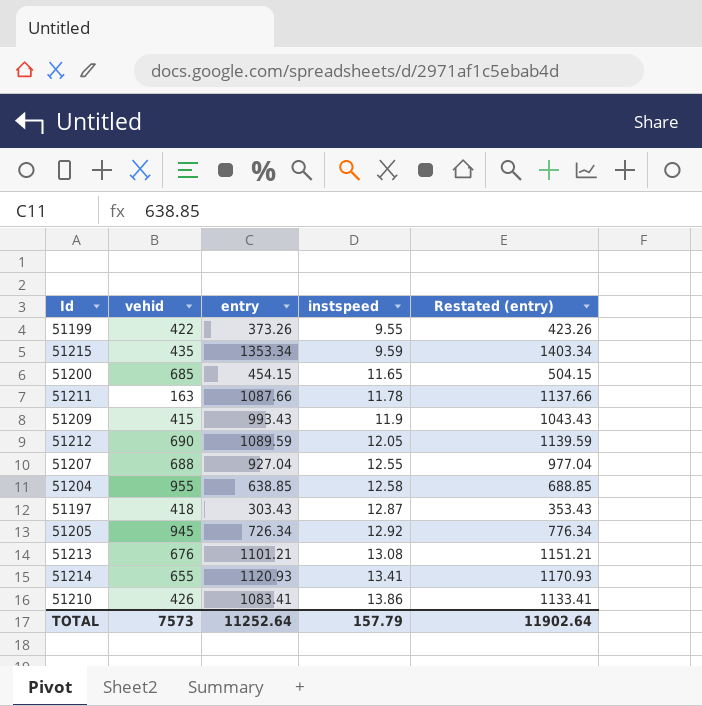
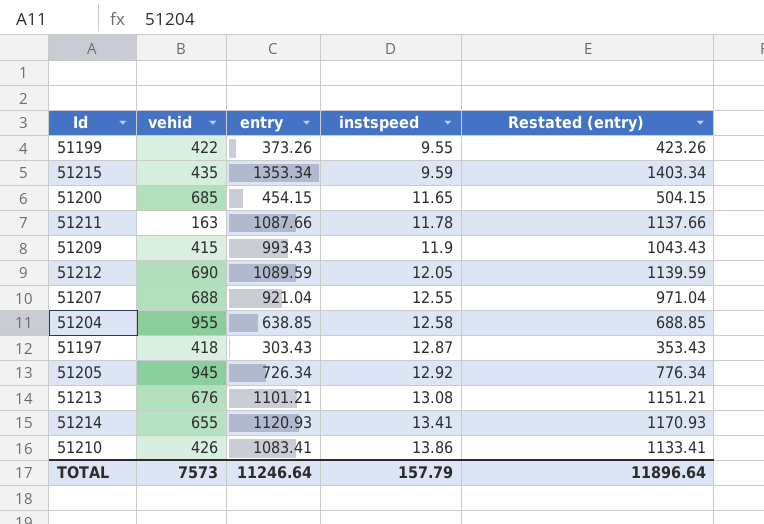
51207 | entry: 927.04 -> 921.04
51207 | Restated (entry): 977.04 -> 971.04
TOTAL | entry: 11252.64 -> 11246.64
TOTAL | Restated (entry): 11902.64 -> 11896.64

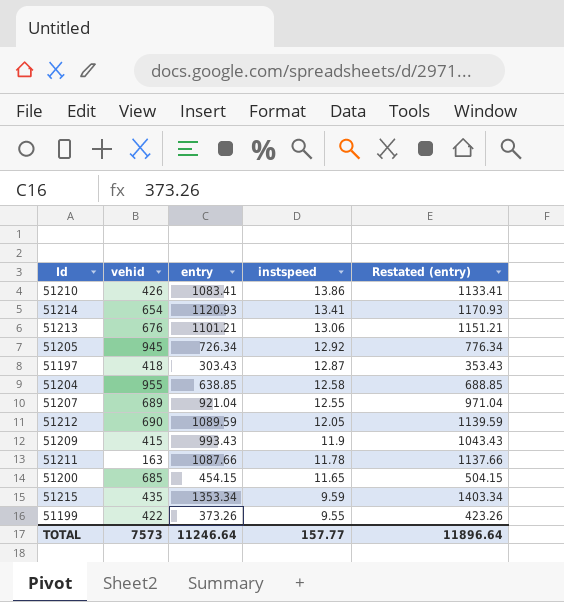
row order: instspeed ascending -> instspeed descending
51214 | vehid: 655 -> 654
51213 | instspeed: 13.08 -> 13.06
51207 | vehid: 688 -> 689
TOTAL | instspeed: 157.79 -> 157.77

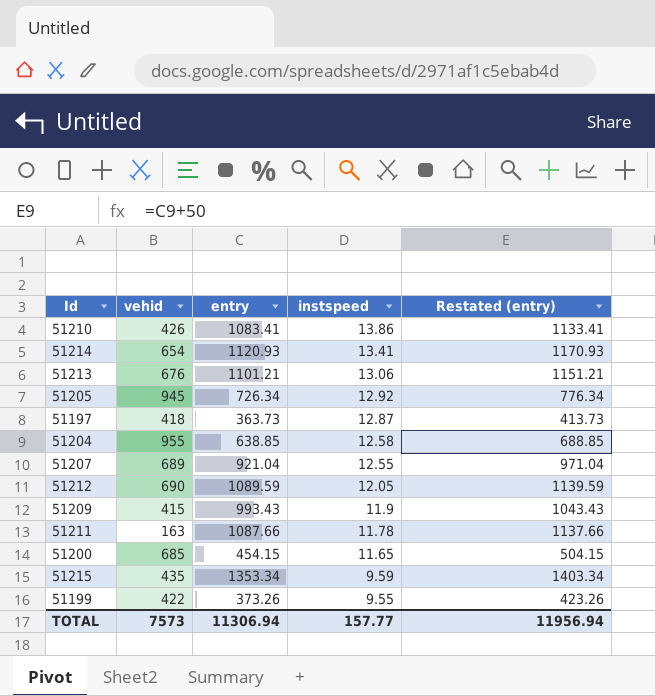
51197 | entry: 303.43 -> 363.73
51197 | Restated (entry): 353.43 -> 413.73
TOTAL | entry: 11246.64 -> 11306.94
TOTAL | Restated (entry): 11896.64 -> 11956.94

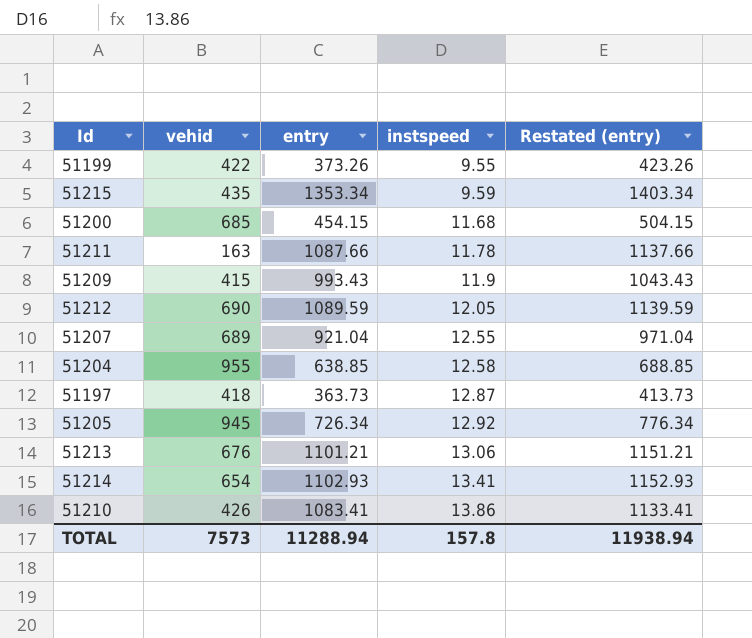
row order: instspeed descending -> instspeed ascending
51200 | instspeed: 11.65 -> 11.68
51214 | entry: 1120.93 -> 1102.93
51214 | Restated (entry): 1170.93 -> 1152.93
TOTAL | entry: 11306.94 -> 11288.94
TOTAL | instspeed: 157.77 -> 157.8
TOTAL | Restated (entry): 11956.94 -> 11938.94

